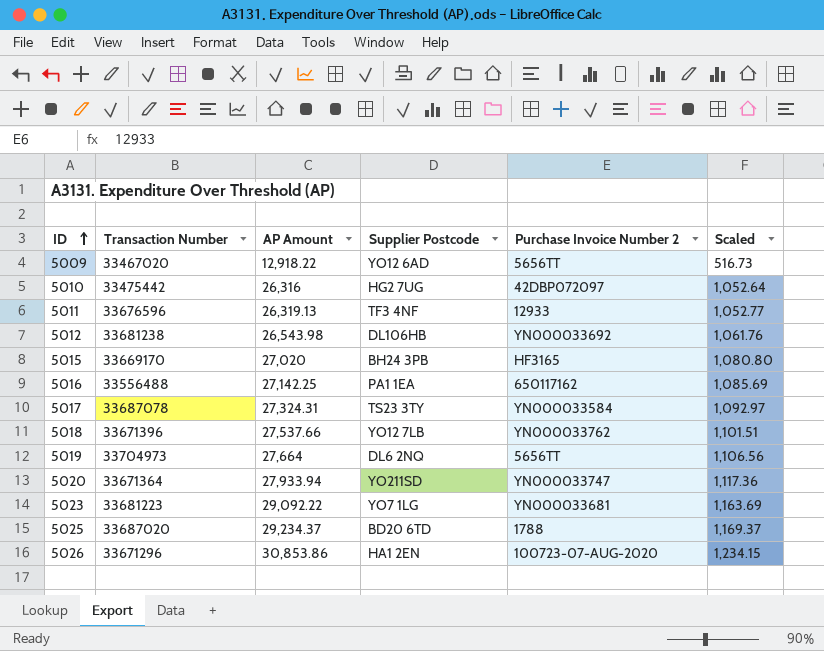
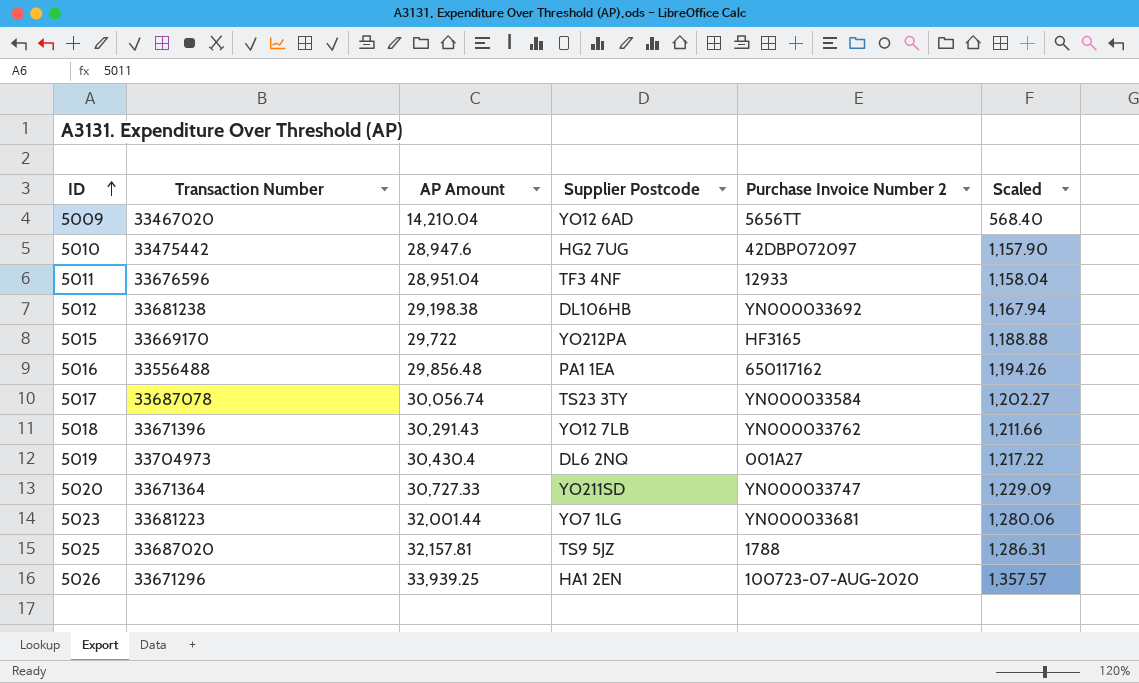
5009 | AP Amount: 12,918.22 -> 14,210.04
5009 | Scaled: 516.73 -> 568.40
5010 | AP Amount: 26,316 -> 28,947.6
5010 | Scaled: 1,052.64 -> 1,157.90
5011 | AP Amount: 26,319.13 -> 28,951.04
5011 | Scaled: 1,052.77 -> 1,158.04
5012 | AP Amount: 26,543.98 -> 29,198.38
5012 | Scaled: 1,061.76 -> 1,167.94
5015 | AP Amount: 27,020 -> 29,722
5015 | Supplier Postcode: BH24 3PB -> YO212PA
5015 | Scaled: 1,080.80 -> 1,188.88
5016 | AP Amount: 27,142.25 -> 29,856.48
5016 | Scaled: 1,085.69 -> 1,194.26
5017 | AP Amount: 27,324.31 -> 30,056.74
5017 | Scaled: 1,092.97 -> 1,202.27
5018 | AP Amount: 27,537.66 -> 30,291.43
5018 | Scaled: 1,101.51 -> 1,211.66
5019 | AP Amount: 27,664 -> 30,430.4
5019 | Purchase Invoice Number 2: 5656TT -> 001A27
5019 | Scaled: 1,106.56 -> 1,217.22
5020 | AP Amount: 27,933.94 -> 30,727.33
5020 | Scaled: 1,117.36 -> 1,229.09
5023 | AP Amount: 29,092.22 -> 32,001.44
5023 | Scaled: 1,163.69 -> 1,280.06
5025 | AP Amount: 29,234.37 -> 32,157.81
5025 | Supplier Postcode: BD20 6TD -> TS9 5JZ
5025 | Scaled: 1,169.37 -> 1,286.31
5026 | AP Amount: 30,853.86 -> 33,939.25
5026 | Scaled: 1,234.15 -> 1,357.57

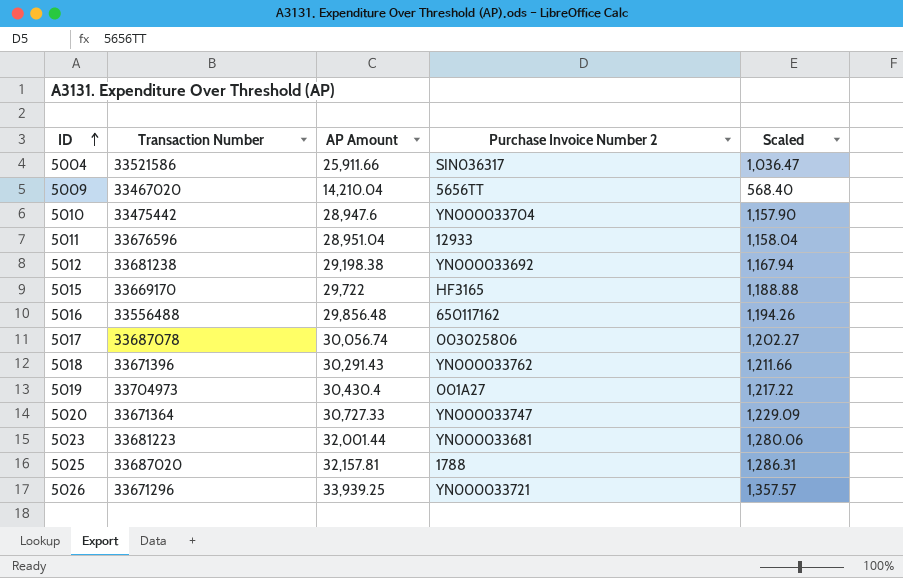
column Supplier Postcode | position: 4 -> none
row 5004: none -> 33521586 | 25,911.66 | SIN036317 | 1,036.47
5010 | Purchase Invoice Number 2: 42DBP072097 -> YN000033704
5017 | Purchase Invoice Number 2: YN000033584 -> 003025806
5026 | Purchase Invoice Number 2: 100723-07-AUG-2020 -> YN000033721

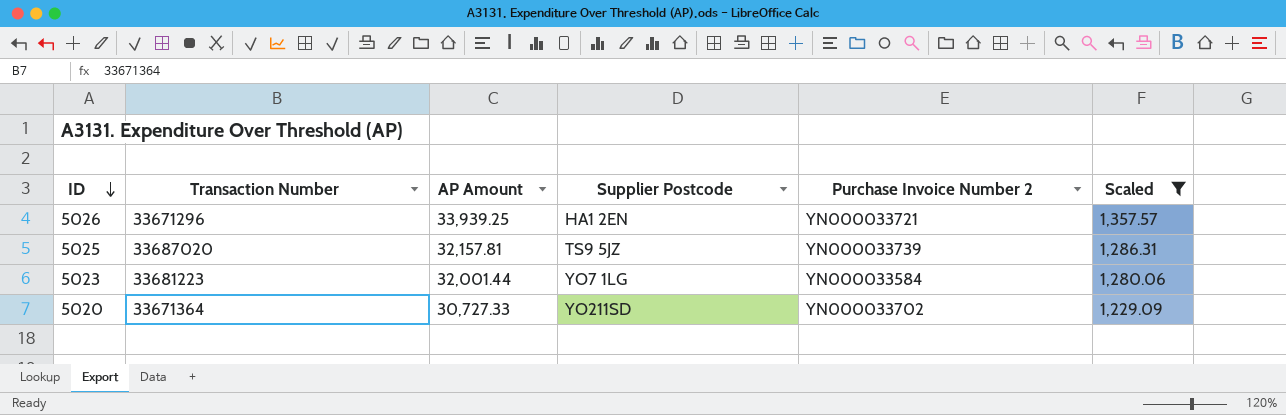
filter: none -> Scaled >= 1,229.09
row order: ID ascending -> ID descending
column Supplier Postcode | position: none -> 4
5025 | Purchase Invoice Number 2: 1788 -> YN000033739
5023 | Purchase Invoice Number 2: YN000033681 -> YN000033584
5020 | Purchase Invoice Number 2: YN000033747 -> YN000033702

